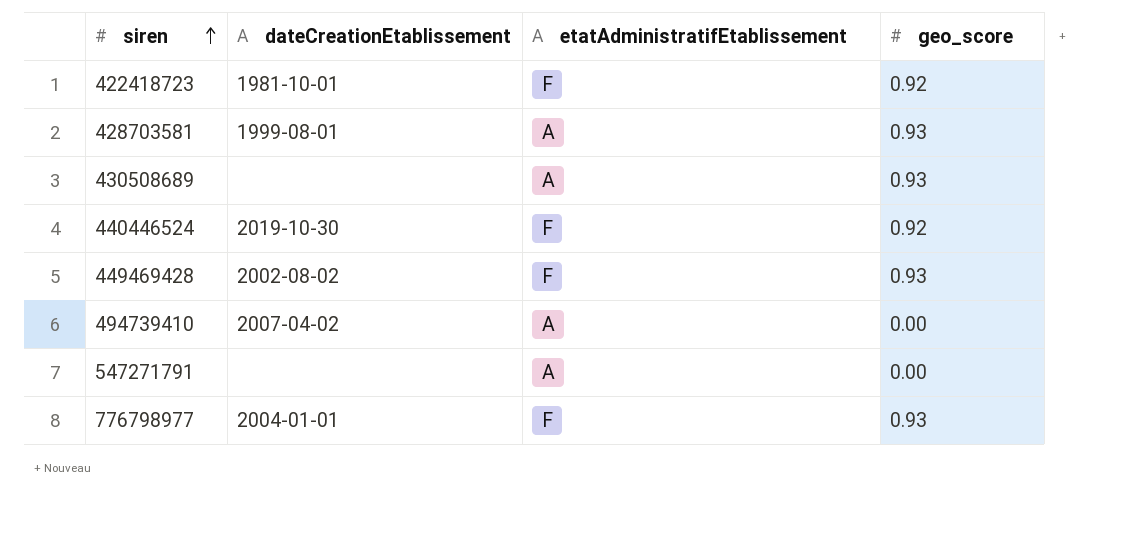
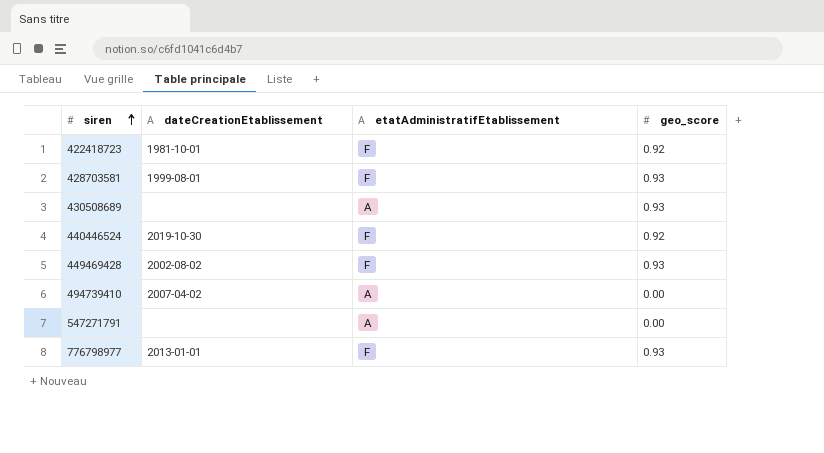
428703581 | etatAdministratifEtablissement: A -> F
776798977 | dateCreationEtablissement: 2004-01-01 -> 2013-01-01

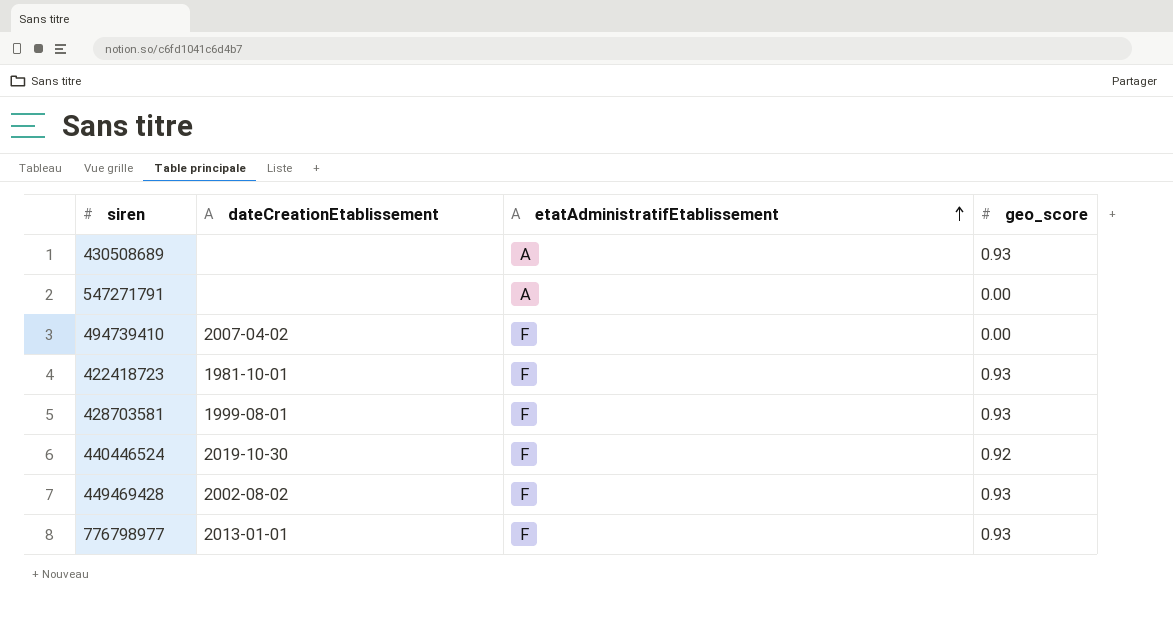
row order: siren ascending -> etatAdministratifEtablissement ascending
494739410 | etatAdministratifEtablissement: A -> F
422418723 | geo_score: 0.92 -> 0.93

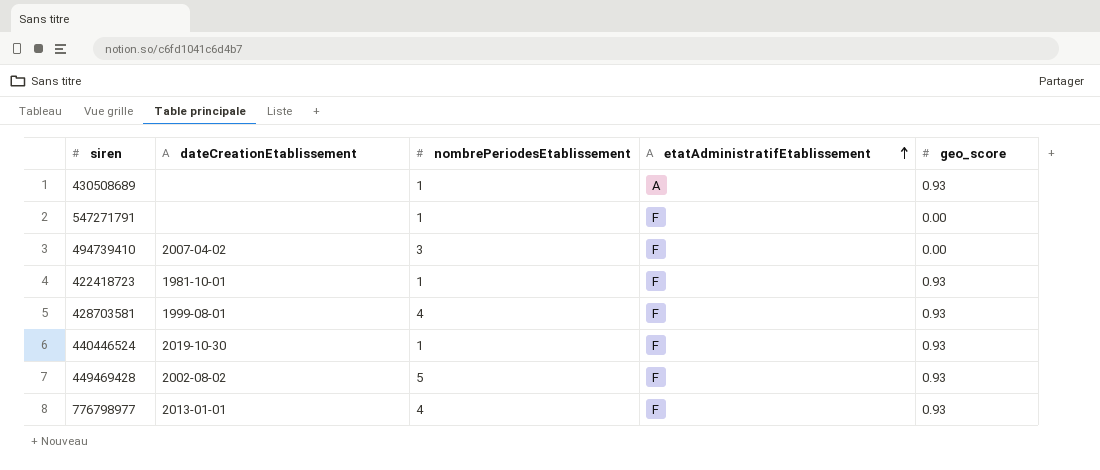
column nombrePeriodesEtablissement | position: none -> 3
547271791 | etatAdministratifEtablissement: A -> F
440446524 | geo_score: 0.92 -> 0.93

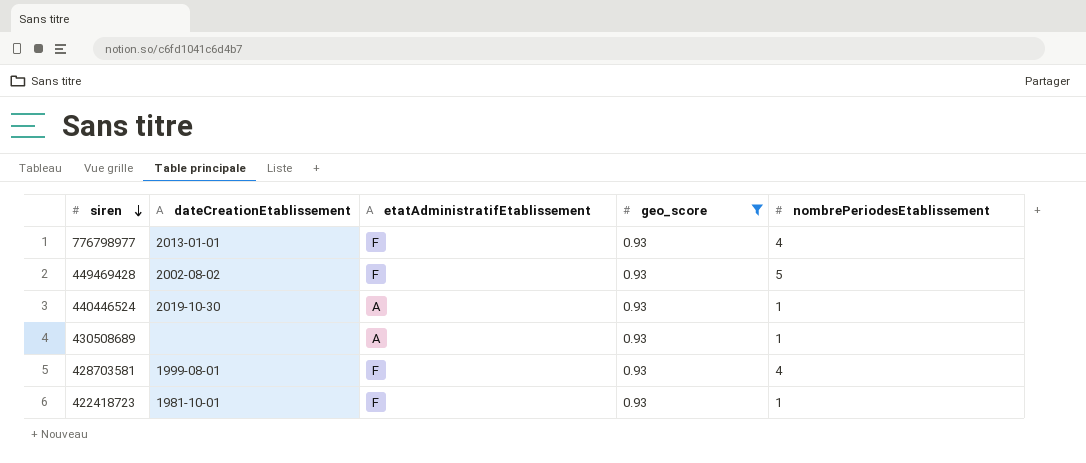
filter: none -> geo_score = 0.93
row order: etatAdministratifEtablissement ascending -> siren descending
column nombrePeriodesEtablissement | position: 3 -> 5
440446524 | etatAdministratifEtablissement: F -> A

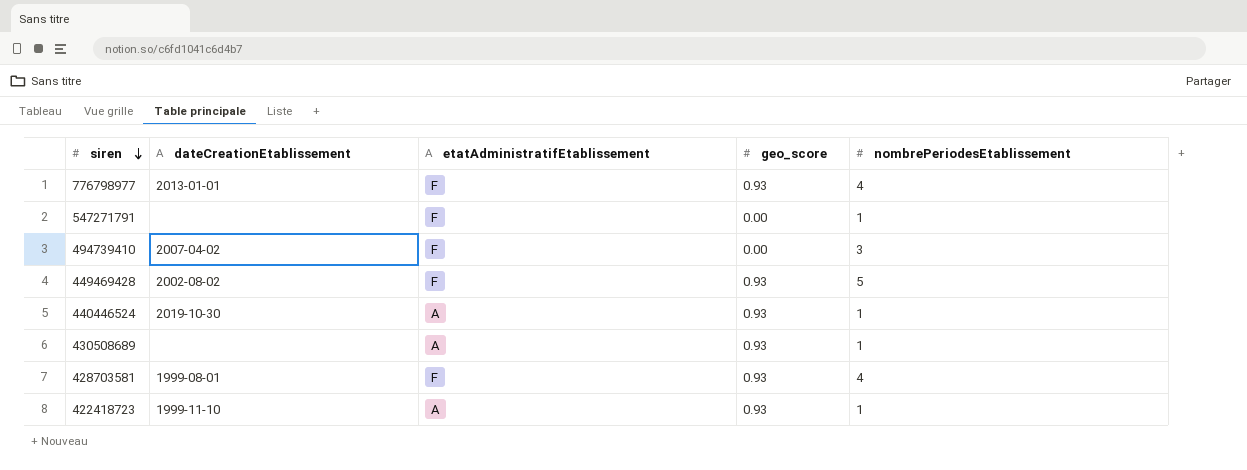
filter: geo_score = 0.93 -> none
422418723 | dateCreationEtablissement: 1981-10-01 -> 1999-11-10
422418723 | etatAdministratifEtablissement: F -> A

